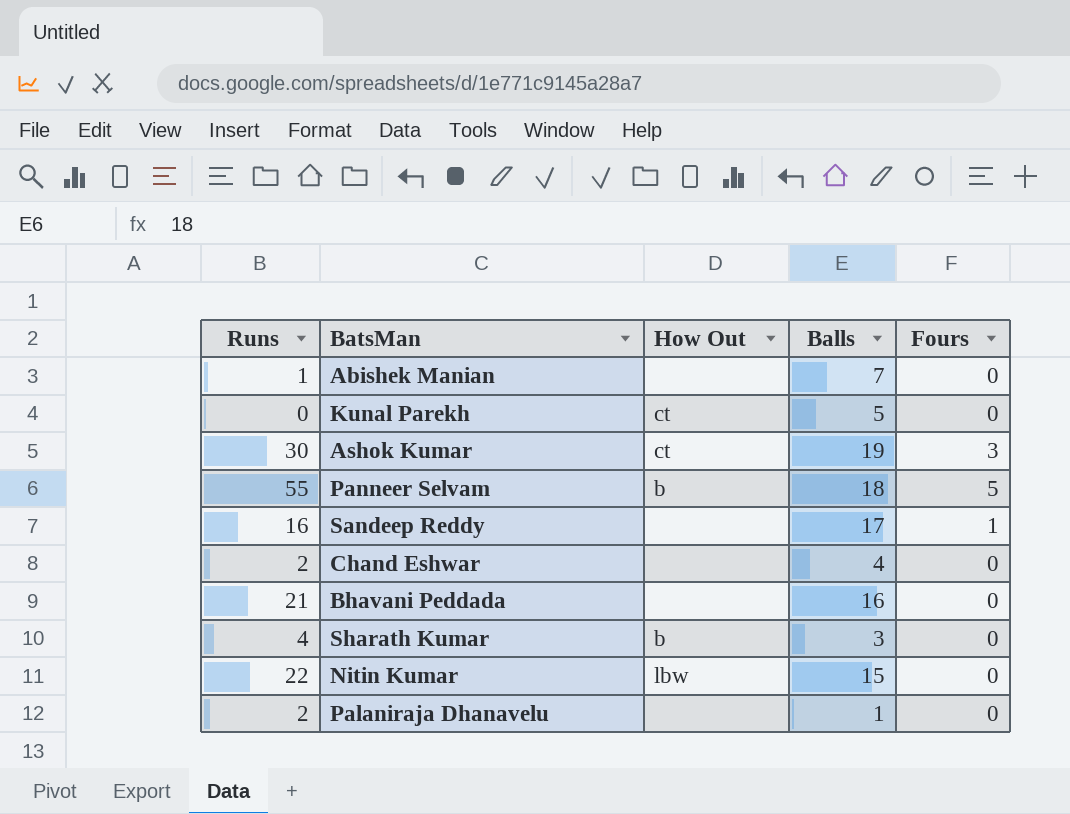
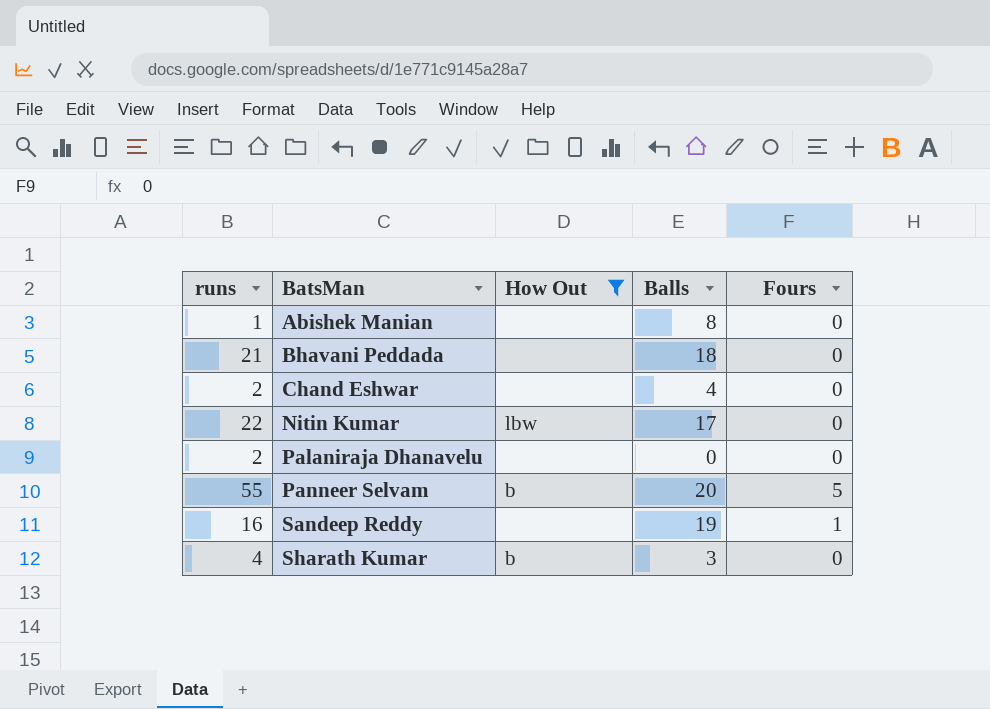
filter: none -> How Out != ct
row order: none -> BatsMan ascending
column name: Runs -> runs
Abishek Manian | Balls: 7 -> 8
Bhavani Peddada | Balls: 16 -> 18
Nitin Kumar | Balls: 15 -> 17
Palaniraja Dhanavelu | Balls: 1 -> 0
Panneer Selvam | Balls: 18 -> 20
Sandeep Reddy | Balls: 17 -> 19

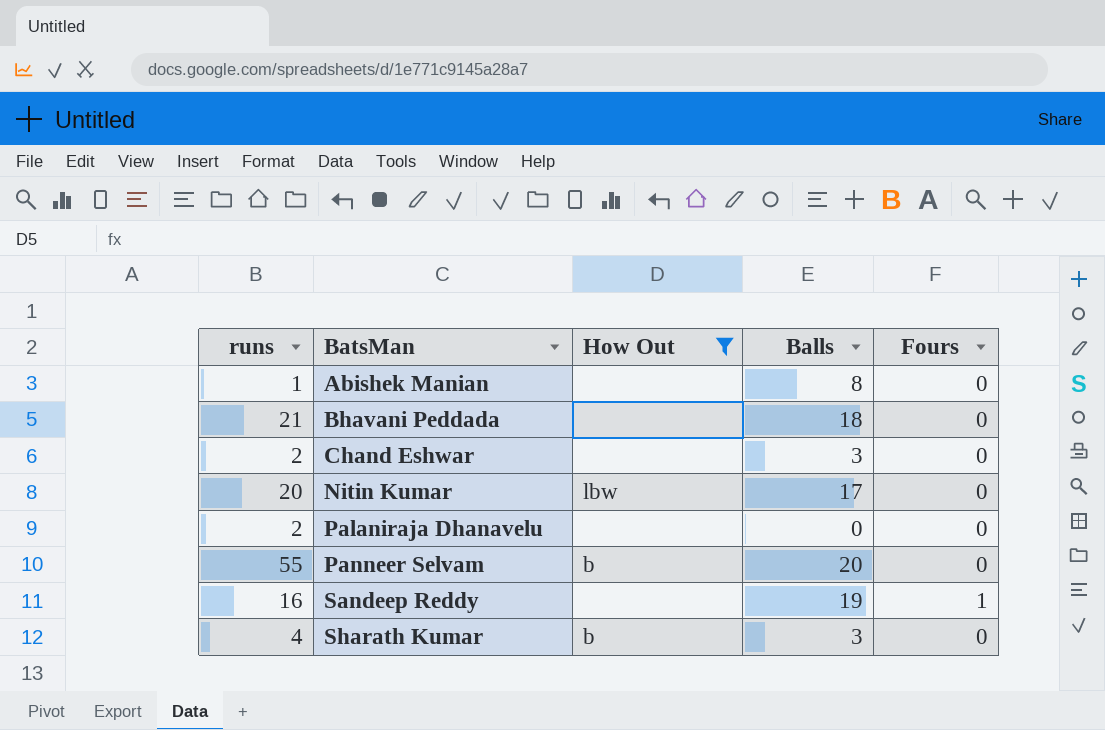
Chand Eshwar | Balls: 4 -> 3
Nitin Kumar | runs: 22 -> 20
Panneer Selvam | Fours: 5 -> 0

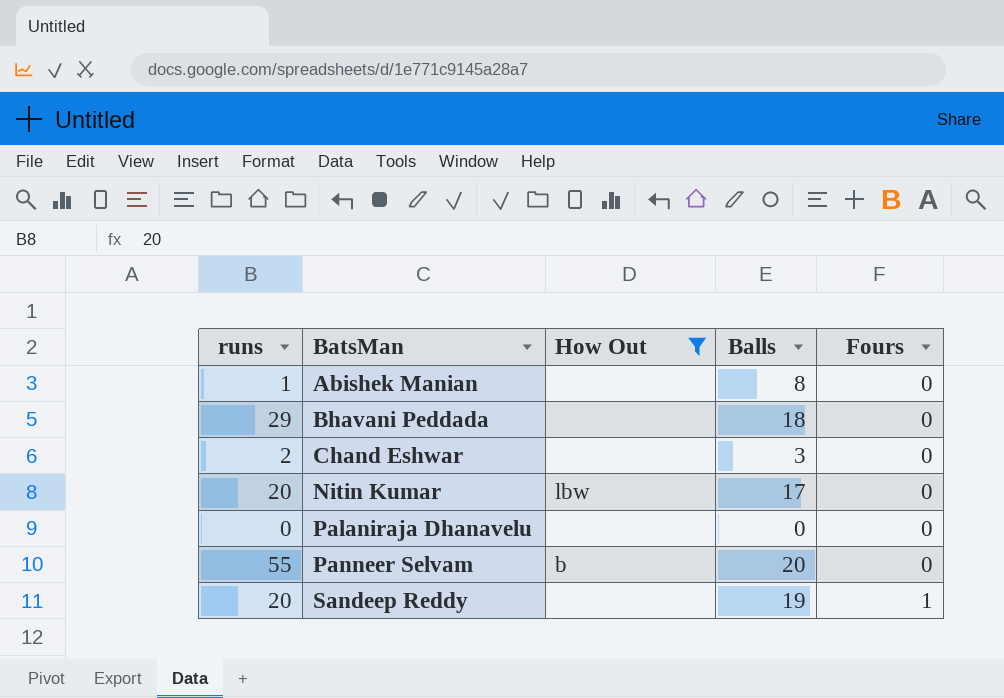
row Sharath Kumar: 4 | b | 3 | 0 -> none
Bhavani Peddada | runs: 21 -> 29
Palaniraja Dhanavelu | runs: 2 -> 0
Sandeep Reddy | runs: 16 -> 20

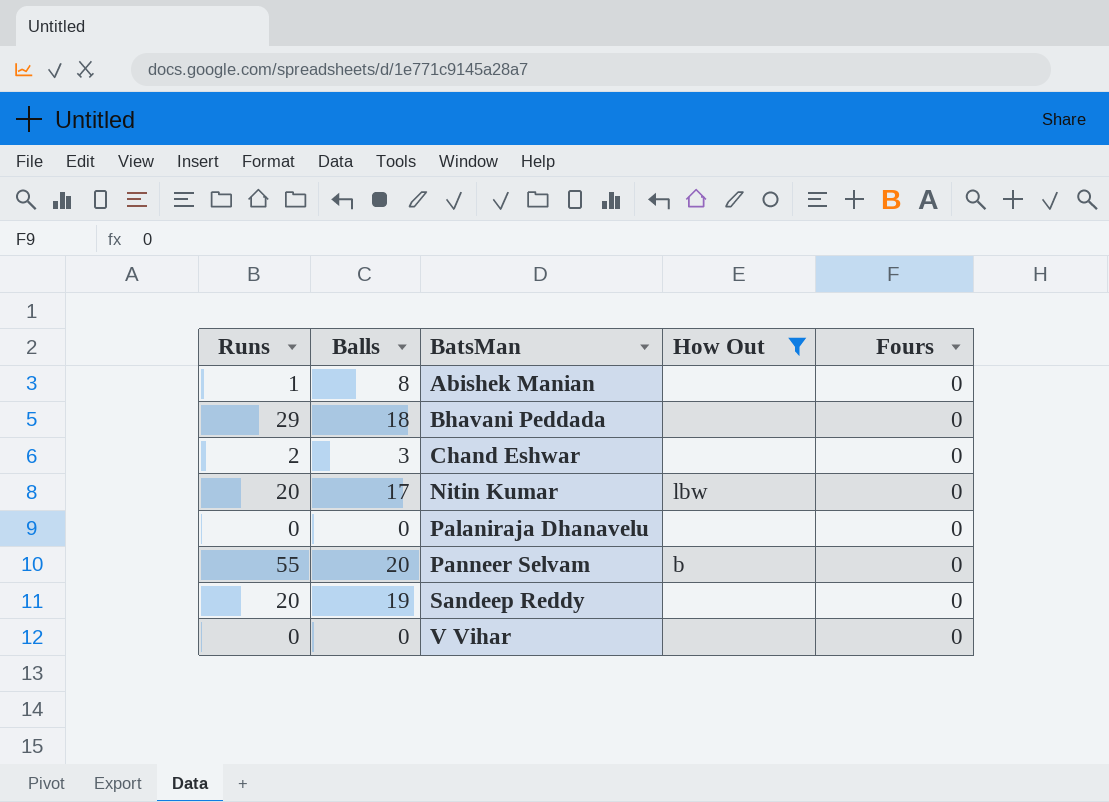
column name: runs -> Runs
column Balls | position: 4 -> 2
Sandeep Reddy | Fours: 1 -> 0
row V Vihar: none -> 0 | 0 | none | 0

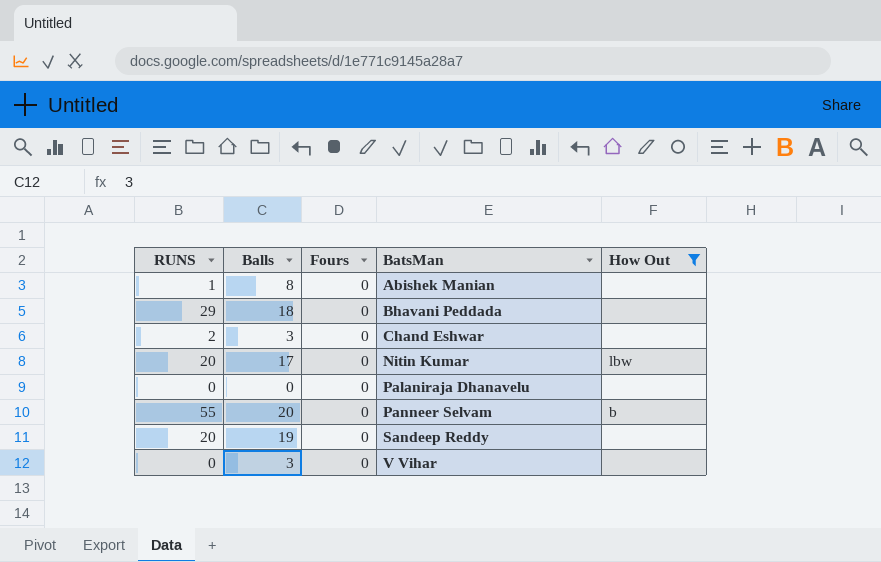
column name: Runs -> RUNS
column Fours | position: 5 -> 3
V Vihar | Balls: 0 -> 3

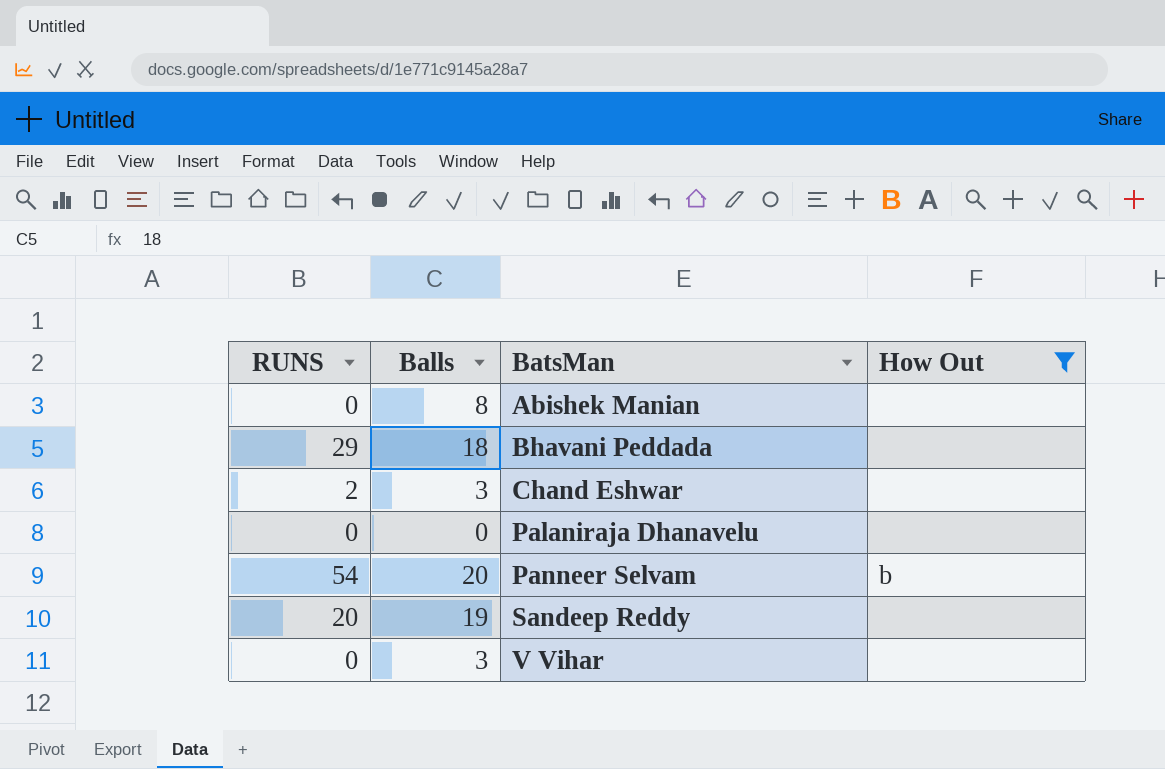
column Fours | position: 3 -> none
row Nitin Kumar: 20 | 17 | 0 | lbw -> none
Abishek Manian | RUNS: 1 -> 0
Panneer Selvam | RUNS: 55 -> 54

